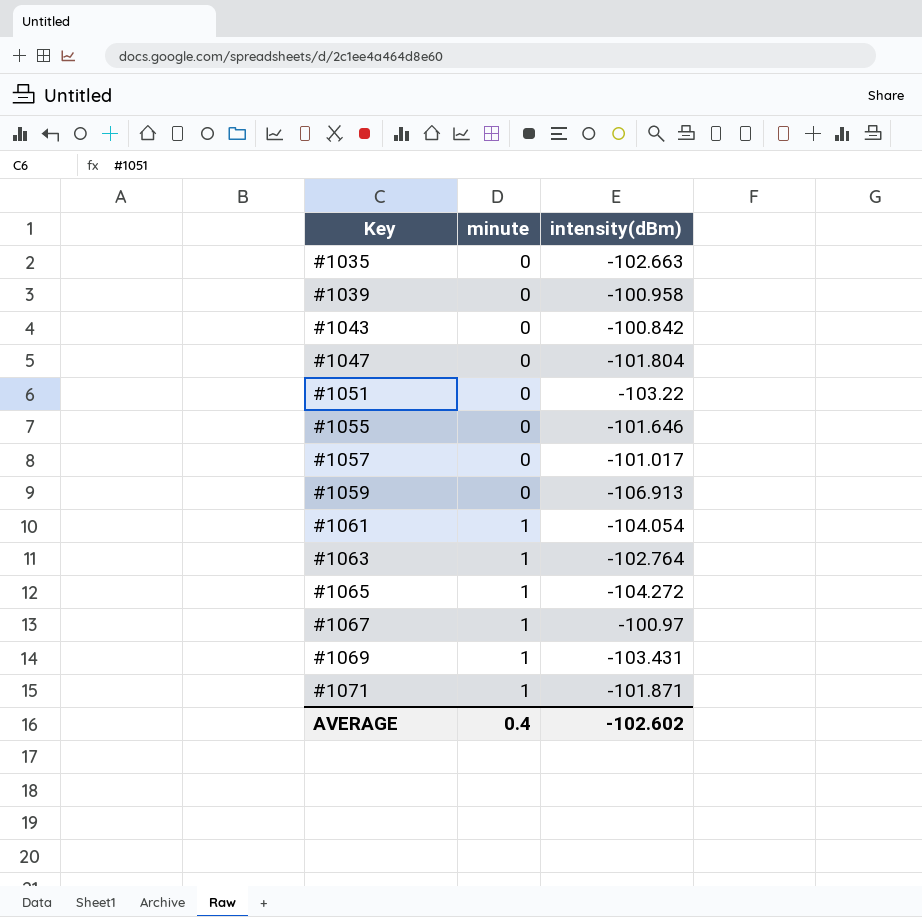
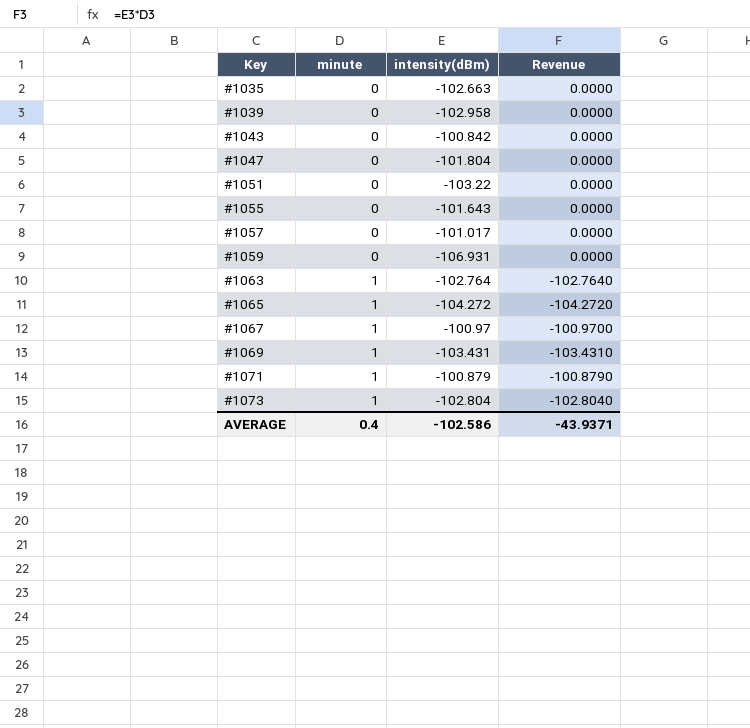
column Revenue | formula: none -> [minute] * [intensity(dBm)]
row #1061: 1 | -104.054 -> none
#1039 | intensity(dBm): -100.958 -> -102.958
#1055 | intensity(dBm): -101.646 -> -101.643
#1059 | intensity(dBm): -106.913 -> -106.931
#1071 | intensity(dBm): -101.871 -> -100.879
row #1073: none -> 1 | -102.804 | -102.8040
AVERAGE | intensity(dBm): -102.602 -> -102.586

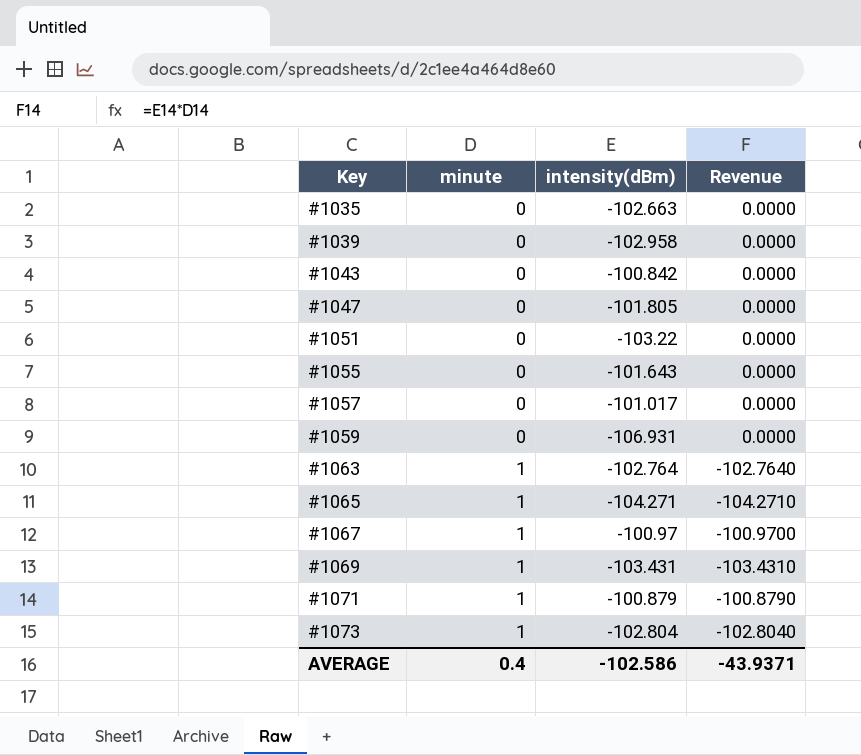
#1047 | intensity(dBm): -101.804 -> -101.805
#1065 | intensity(dBm): -104.272 -> -104.271
#1065 | Revenue: -104.2720 -> -104.2710

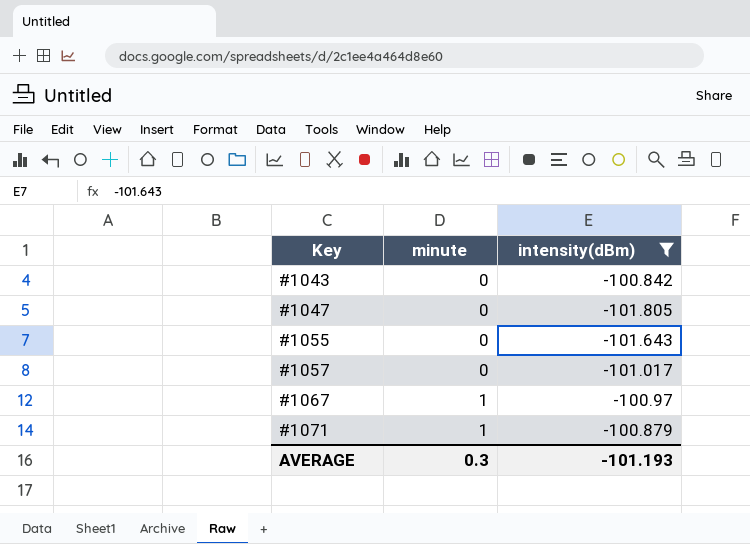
filter: none -> intensity(dBm) >= -101.805
column Revenue | formula: [minute] * [intensity(dBm)] -> none
AVERAGE | minute: 0.4 -> 0.3
AVERAGE | intensity(dBm): -102.586 -> -101.193

